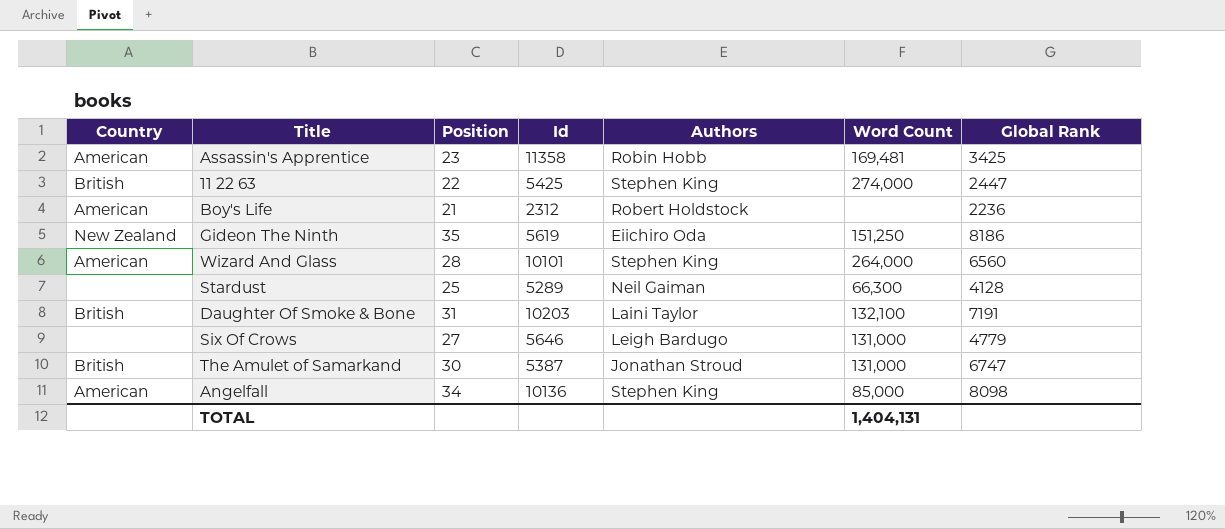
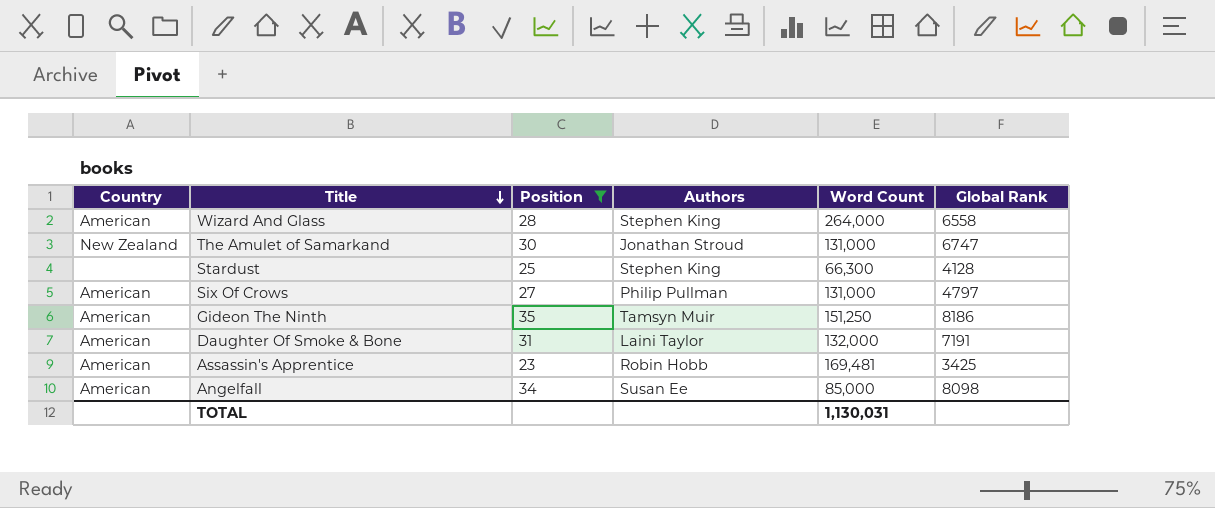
filter: none -> Position >= 23
row order: none -> Title descending
column Id | position: 4 -> none
Wizard And Glass | Global Rank: 6560 -> 6558
The Amulet of Samarkand | Country: British -> New Zealand
Stardust | Authors: Neil Gaiman -> Stephen King
Six Of Crows | Country: none -> American
Six Of Crows | Authors: Leigh Bardugo -> Philip Pullman
Six Of Crows | Global Rank: 4779 -> 4797
Gideon The Ninth | Country: New Zealand -> American
Gideon The Ninth | Authors: Eiichiro Oda -> Tamsyn Muir
Daughter Of Smoke & Bone | Country: British -> American
Daughter Of Smoke & Bone | Word Count: 132,100 -> 132,000
Angelfall | Authors: Stephen King -> Susan Ee
TOTAL | Word Count: 1,404,131 -> 1,130,031

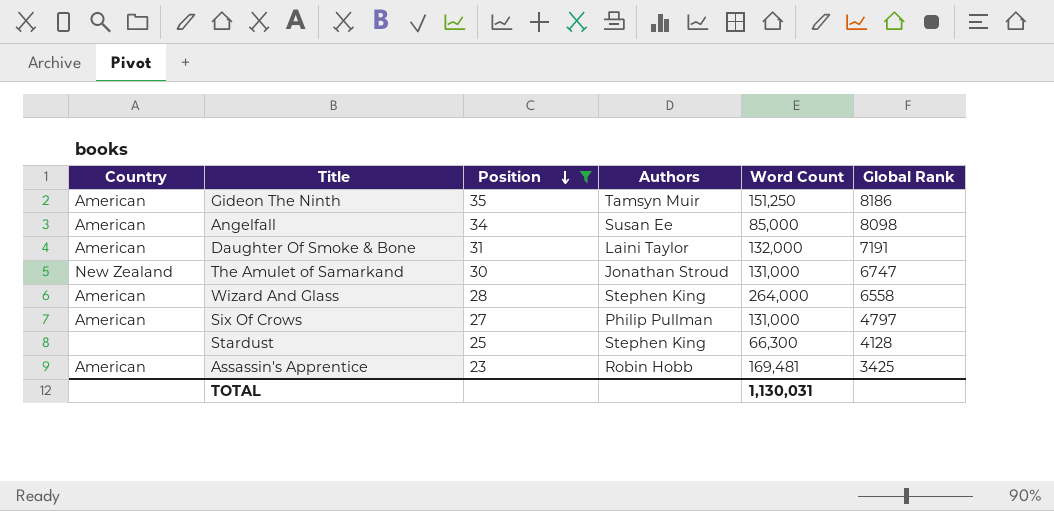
row order: Title descending -> Position descending

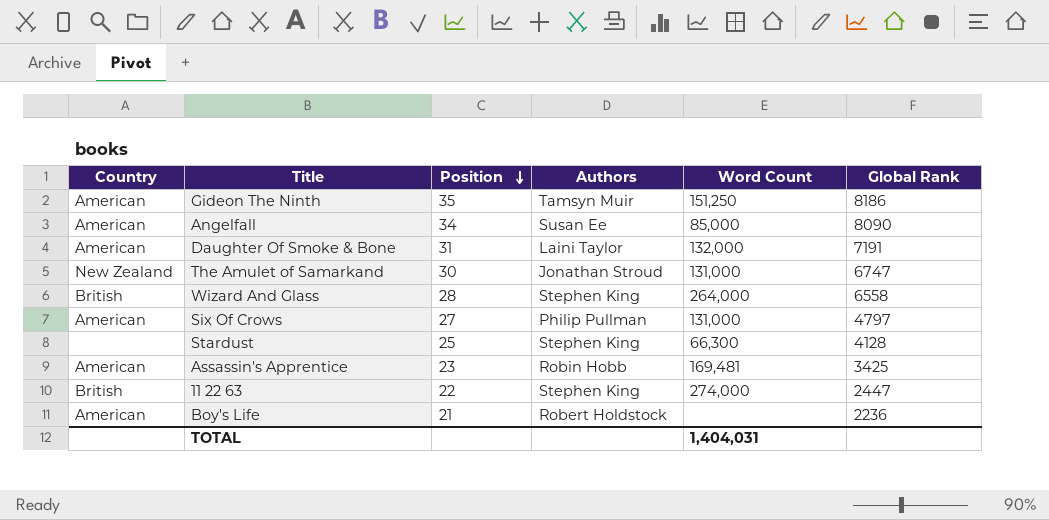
filter: Position >= 23 -> none
Angelfall | Global Rank: 8098 -> 8090
Wizard And Glass | Country: American -> British
TOTAL | Word Count: 1,130,031 -> 1,404,031

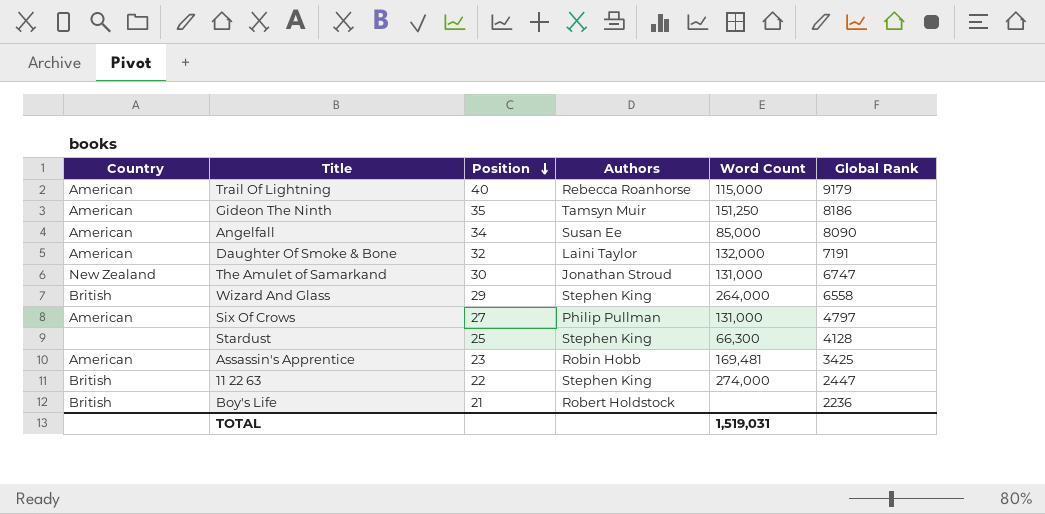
row Trail Of Lightning: none -> American | 40 | Rebecca Roanhorse | 115,000 | 9179
Daughter Of Smoke & Bone | Position: 31 -> 32
Wizard And Glass | Position: 28 -> 29
Boy's Life | Country: American -> British
TOTAL | Word Count: 1,404,031 -> 1,519,031

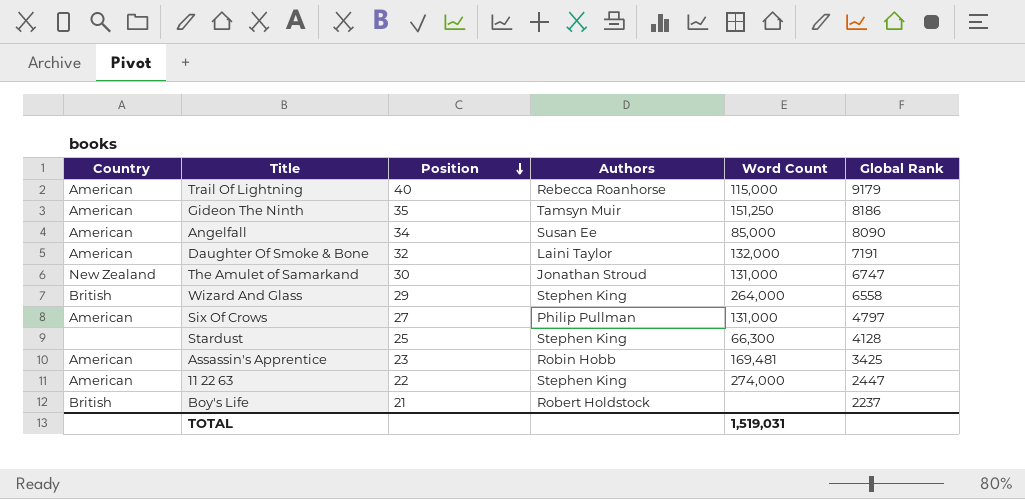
11 22 63 | Country: British -> American
Boy's Life | Global Rank: 2236 -> 2237

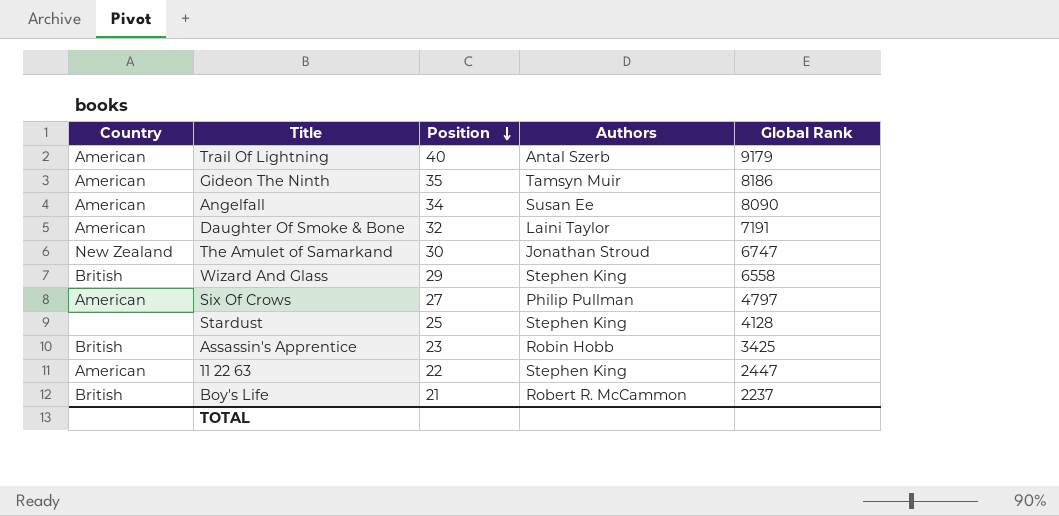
column Word Count | position: 5 -> none
Trail Of Lightning | Authors: Rebecca Roanhorse -> Antal Szerb
Assassin's Apprentice | Country: American -> British
Boy's Life | Authors: Robert Holdstock -> Robert R. McCammon

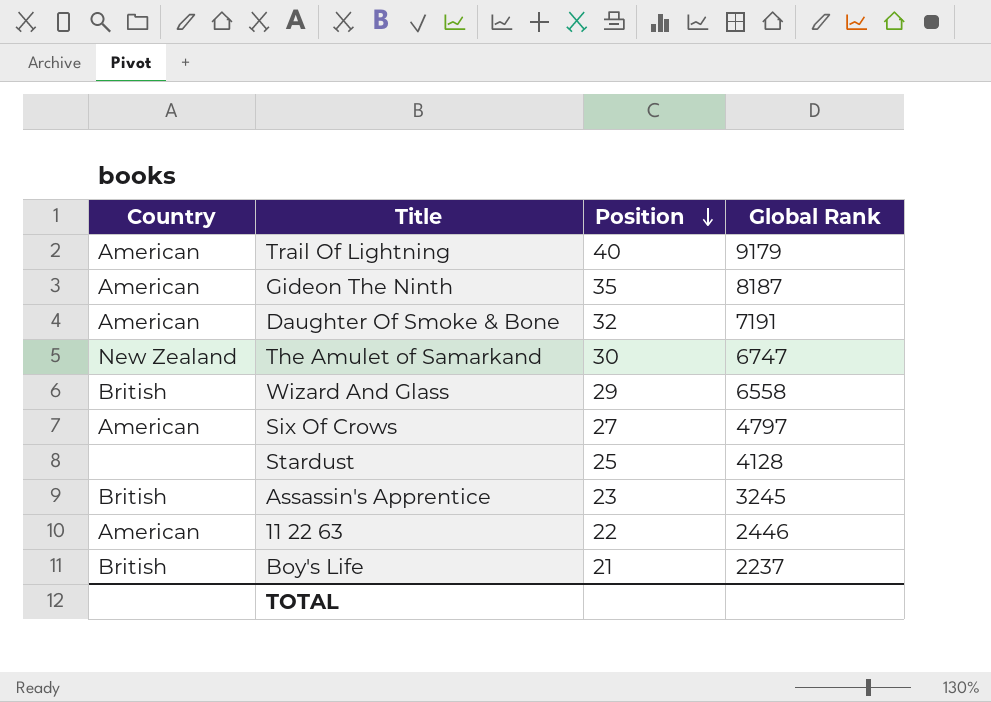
column Authors | position: 4 -> none
row Angelfall: American | 34 | Susan Ee | 8090 -> none
Gideon The Ninth | Global Rank: 8186 -> 8187
Assassin's Apprentice | Global Rank: 3425 -> 3245
11 22 63 | Global Rank: 2447 -> 2446

